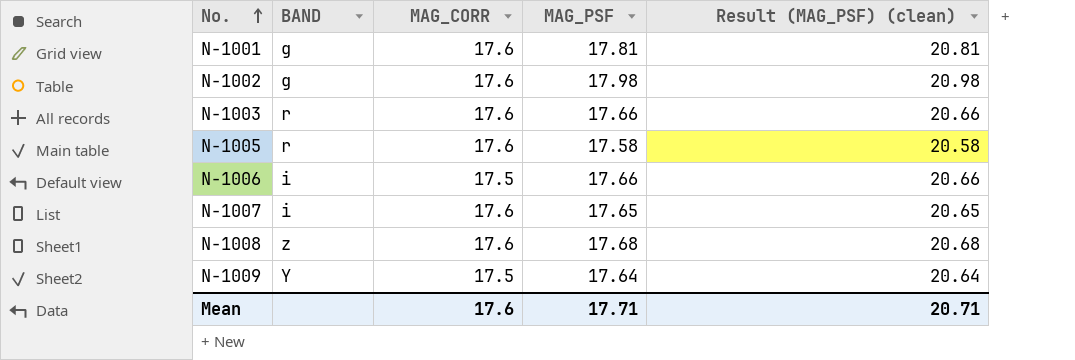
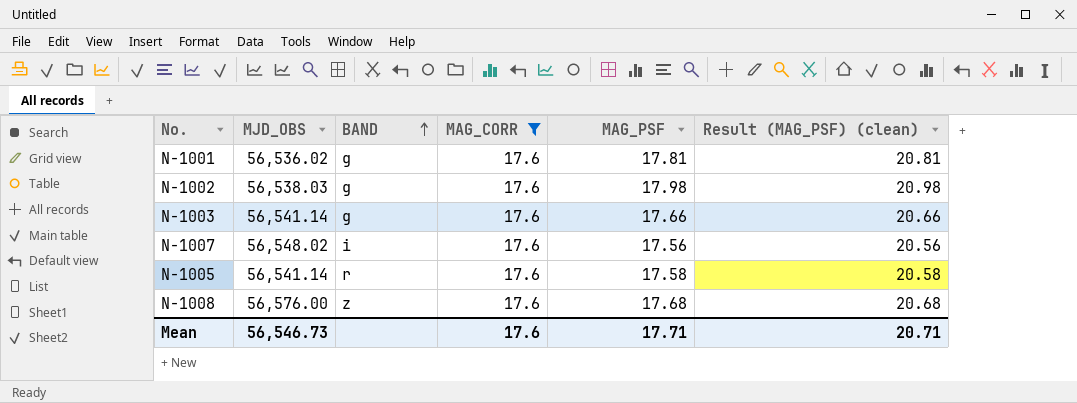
filter: none -> MAG_CORR = 17.6
row order: No. ascending -> BAND ascending
column MJD_OBS | position: none -> 2
N-1003 | BAND: r -> g
N-1007 | MAG_PSF: 17.65 -> 17.56
N-1007 | Result (MAG_PSF) (clean): 20.65 -> 20.56

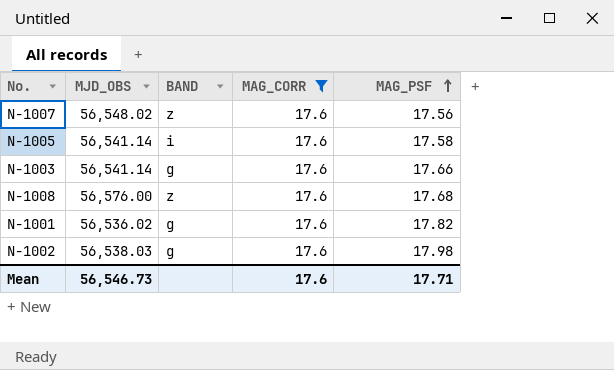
row order: BAND ascending -> MAG_PSF ascending
column Result (MAG_PSF) (clean) | formula: [MAG_PSF] + 3 -> none
N-1007 | BAND: i -> z
N-1005 | BAND: r -> i
N-1001 | MAG_PSF: 17.81 -> 17.82

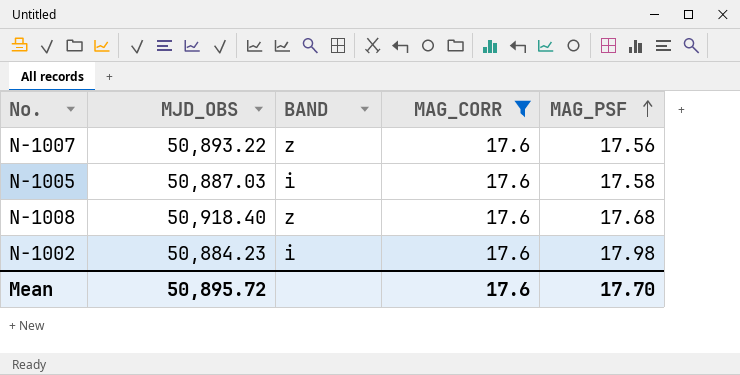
row N-1003: 56,541.14 | g | 17.6 | 17.66 -> none
row N-1001: 56,536.02 | g | 17.6 | 17.82 -> none
N-1007 | MJD_OBS: 56,548.02 -> 50,893.22
N-1005 | MJD_OBS: 56,541.14 -> 50,887.03
N-1008 | MJD_OBS: 56,576.00 -> 50,918.40
N-1002 | MJD_OBS: 56,538.03 -> 50,884.23
N-1002 | BAND: g -> i
Mean | MJD_OBS: 56,546.73 -> 50,895.72
Mean | MAG_PSF: 17.71 -> 17.70

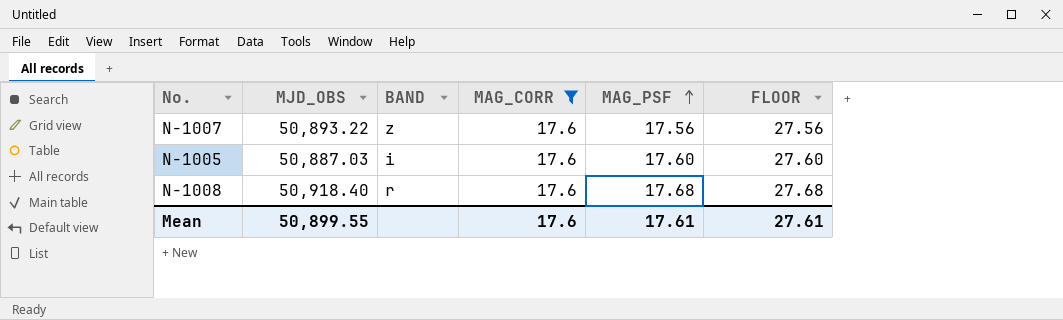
column FLOOR | formula: none -> [MAG_PSF] + 10
row N-1002: 50,884.23 | i | 17.6 | 17.98 -> none
N-1005 | MAG_PSF: 17.58 -> 17.60
N-1008 | BAND: z -> r
Mean | MJD_OBS: 50,895.72 -> 50,899.55
Mean | MAG_PSF: 17.70 -> 17.61

